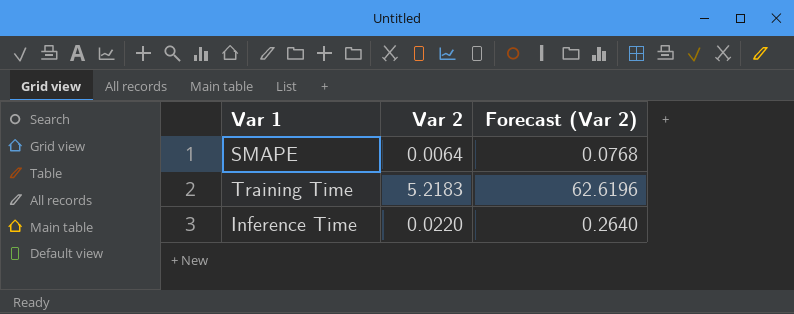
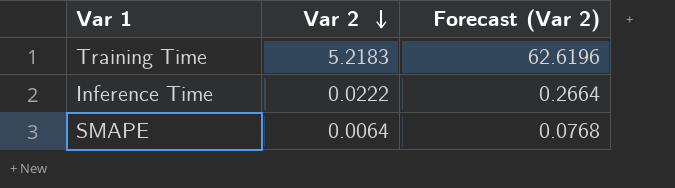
row order: none -> Var 2 descending
Inference Time | Var 2: 0.0220 -> 0.0222
Inference Time | Forecast (Var 2): 0.2640 -> 0.2664

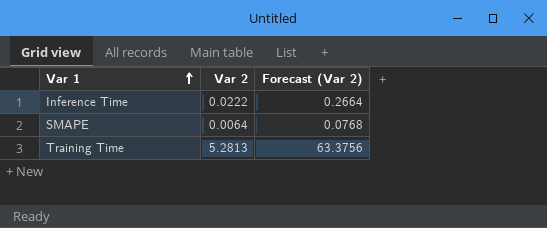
row order: Var 2 descending -> Var 1 ascending
Training Time | Var 2: 5.2183 -> 5.2813
Training Time | Forecast (Var 2): 62.6196 -> 63.3756

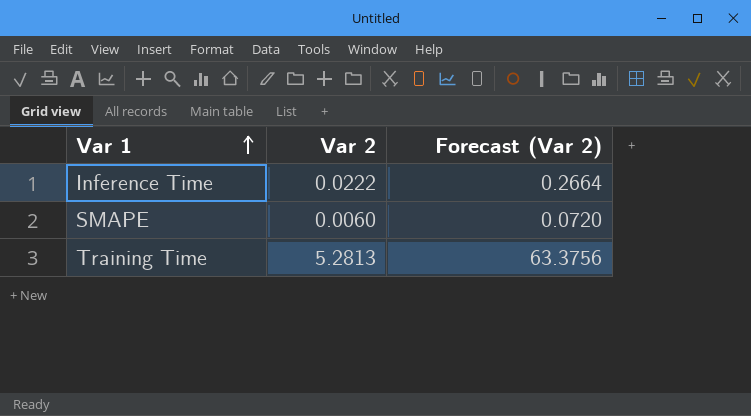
SMAPE | Var 2: 0.0064 -> 0.0060
SMAPE | Forecast (Var 2): 0.0768 -> 0.0720

